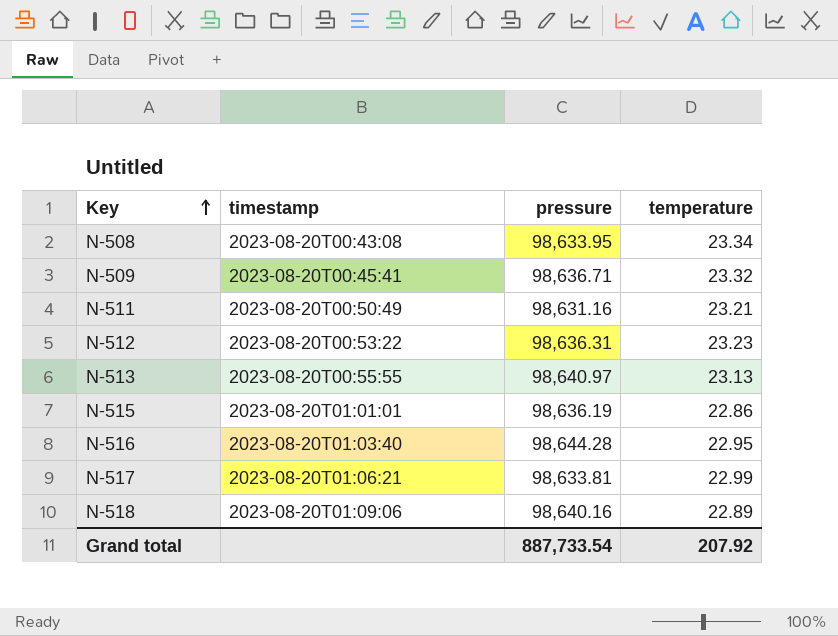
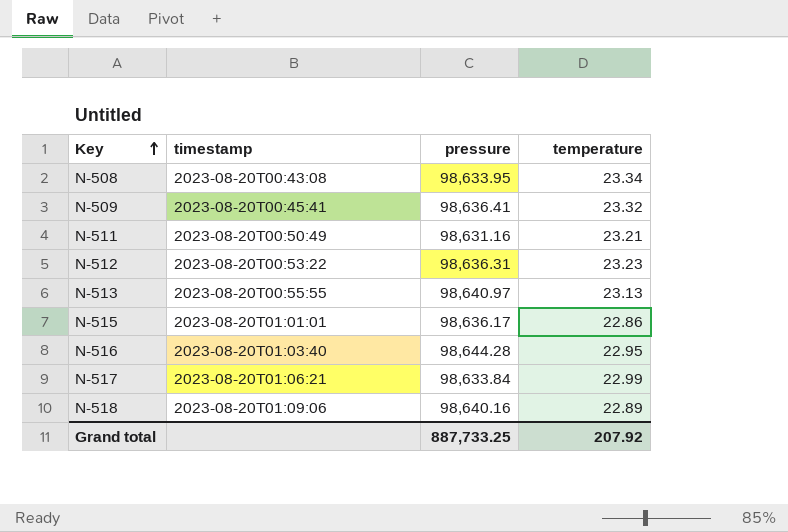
N-509 | pressure: 98,636.71 -> 98,636.41
N-515 | pressure: 98,636.19 -> 98,636.17
N-517 | pressure: 98,633.81 -> 98,633.84
Grand total | pressure: 887,733.54 -> 887,733.25

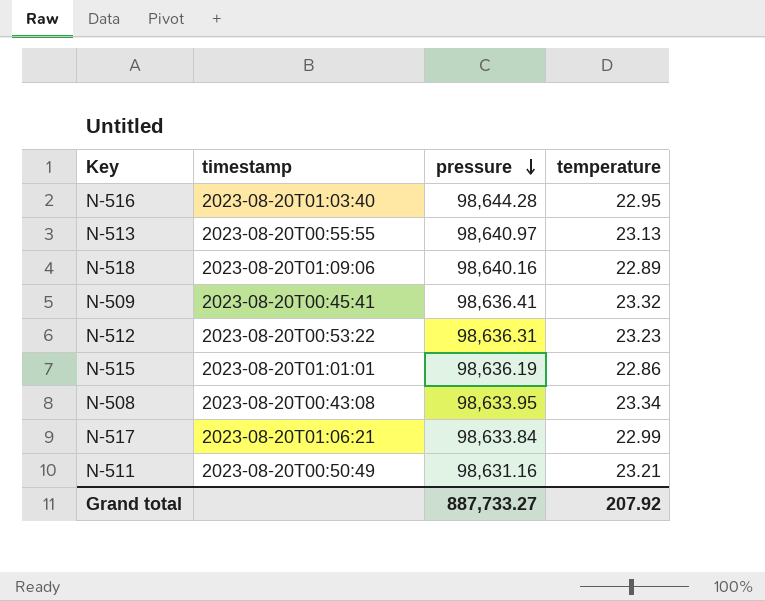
row order: Key ascending -> pressure descending
N-515 | pressure: 98,636.17 -> 98,636.19
Grand total | pressure: 887,733.25 -> 887,733.27

